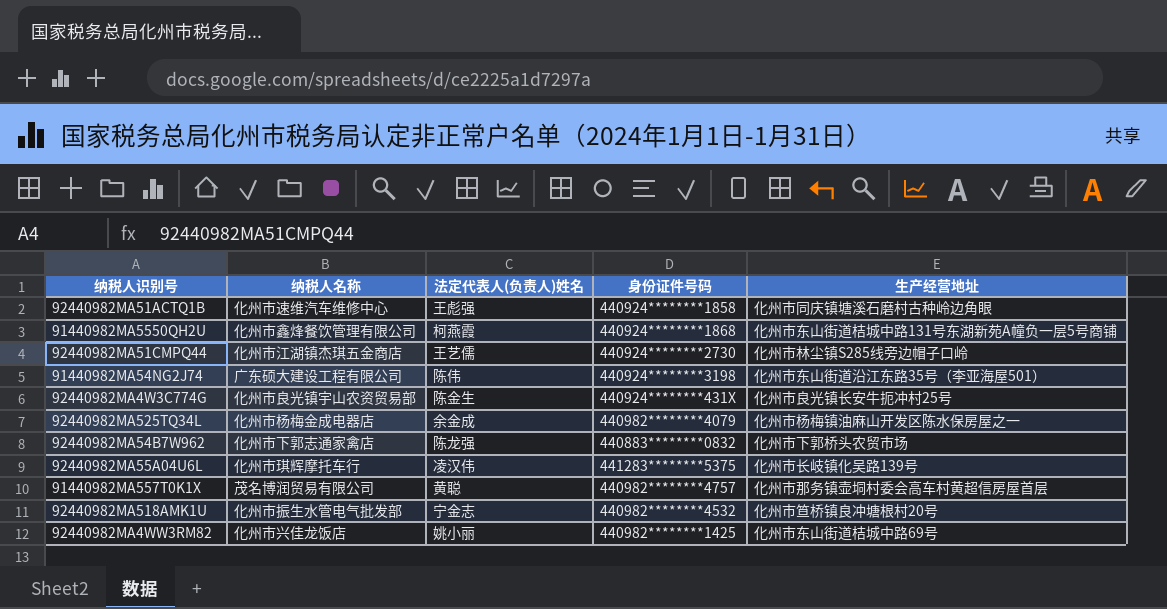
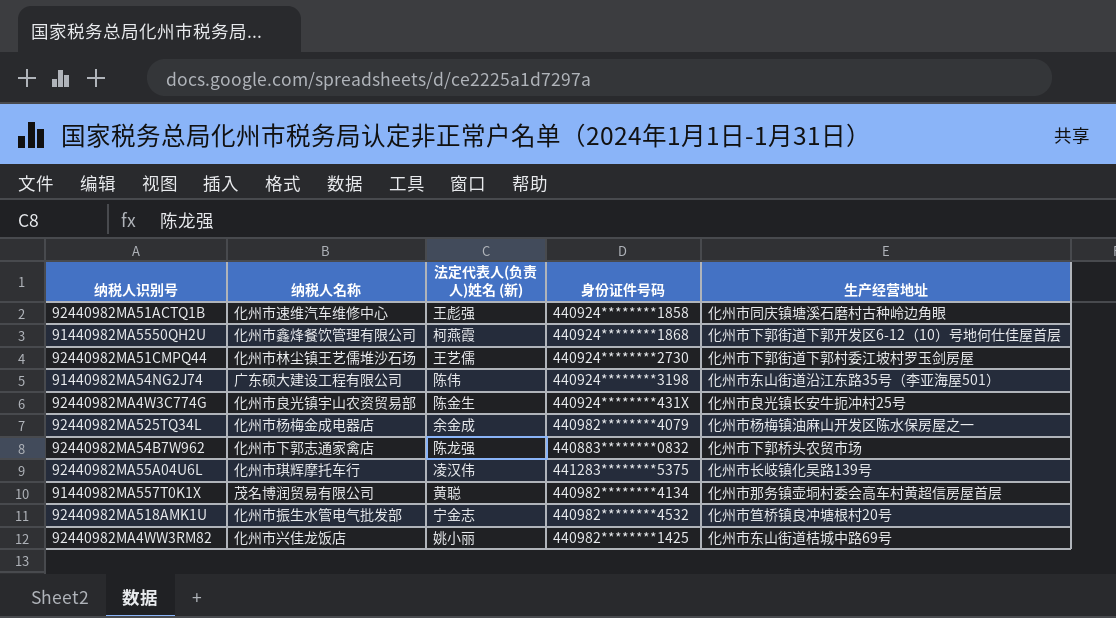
column name: 法定代表人(负责人)姓名 -> 法定代表人(负责人)姓名 (新)
91440982MA5550QH2U | 生产经营地址: 化州市东山街道桔城中路131号东湖新苑A幢负一层5号商铺 -> 化州市下郭街道下郭开发区6-12（10）号地何仕佳屋首层
92440982MA51CMPQ44 | 纳税人名称: 化州市江湖镇杰琪五金商店 -> 化州市林尘镇王艺儒堆沙石场
92440982MA51CMPQ44 | 生产经营地址: 化州市林尘镇S285线旁边帽子口岭 -> 化州市下郭街道下郭村委江坡村罗玉剑房屋
91440982MA557T0K1X | 身份证件号码: 440982********4757 -> 440982********4134

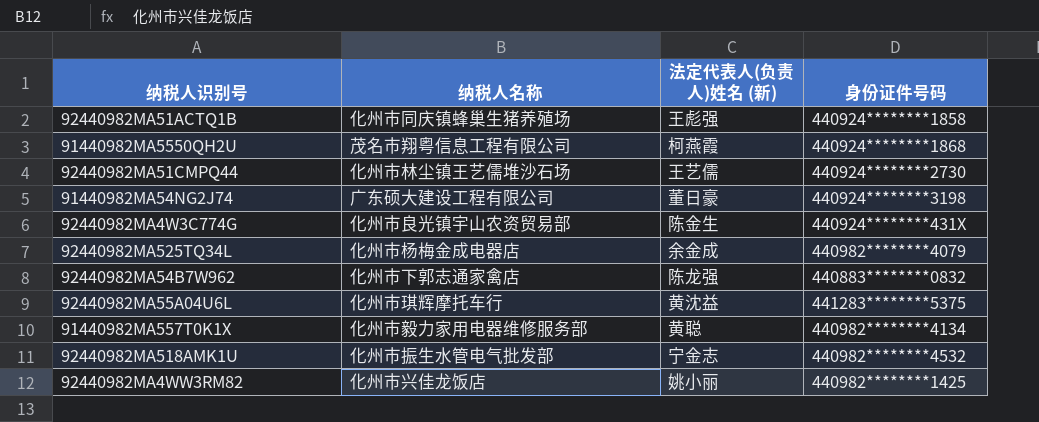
column 生产经营地址 | position: 5 -> none
92440982MA51ACTQ1B | 纳税人名称: 化州市速维汽车维修中心 -> 化州市同庆镇蜂巢生猪养殖场
91440982MA5550QH2U | 纳税人名称: 化州市鑫烽餐饮管理有限公司 -> 茂名市翔粤信息工程有限公司
91440982MA54NG2J74 | 法定代表人(负责人)姓名 (新): 陈伟 -> 董日豪
92440982MA55A04U6L | 法定代表人(负责人)姓名 (新): 凌汉伟 -> 黄沈益
91440982MA557T0K1X | 纳税人名称: 茂名博润贸易有限公司 -> 化州市毅力家用电器维修服务部

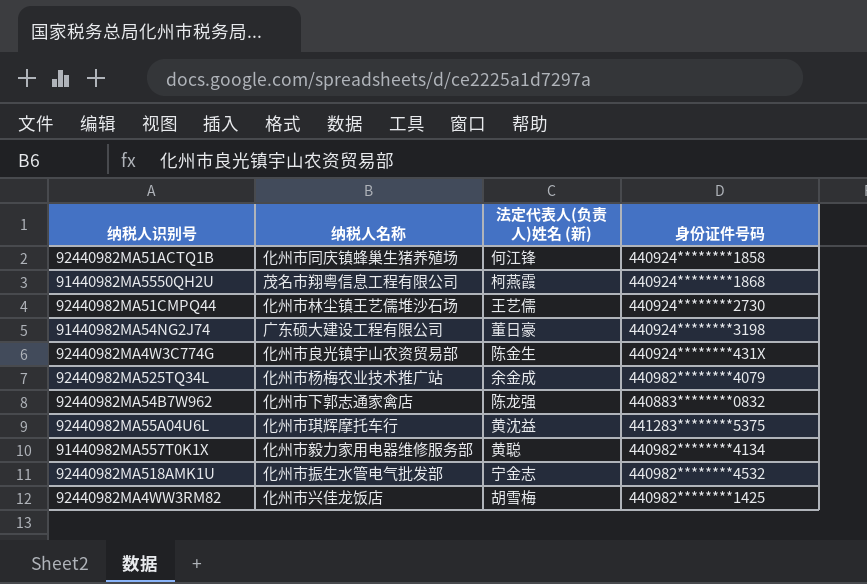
92440982MA51ACTQ1B | 法定代表人(负责人)姓名 (新): 王彪强 -> 何江锋
92440982MA525TQ34L | 纳税人名称: 化州市杨梅金成电器店 -> 化州市杨梅农业技术推广站
92440982MA4WW3RM82 | 法定代表人(负责人)姓名 (新): 姚小丽 -> 胡雪梅

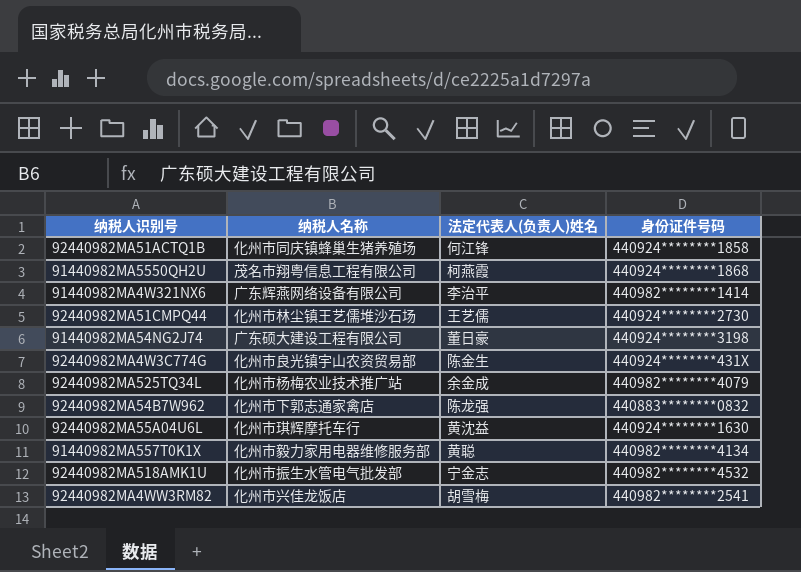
column name: 法定代表人(负责人)姓名 (新) -> 法定代表人(负责人)姓名
row 91440982MA4W321NX6: none -> 广东辉燕网络设备有限公司 | 李治平 | 440982********1414
92440982MA55A04U6L | 身份证件号码: 441283********5375 -> 440924********1630
92440982MA4WW3RM82 | 身份证件号码: 440982********1425 -> 440982********2541

